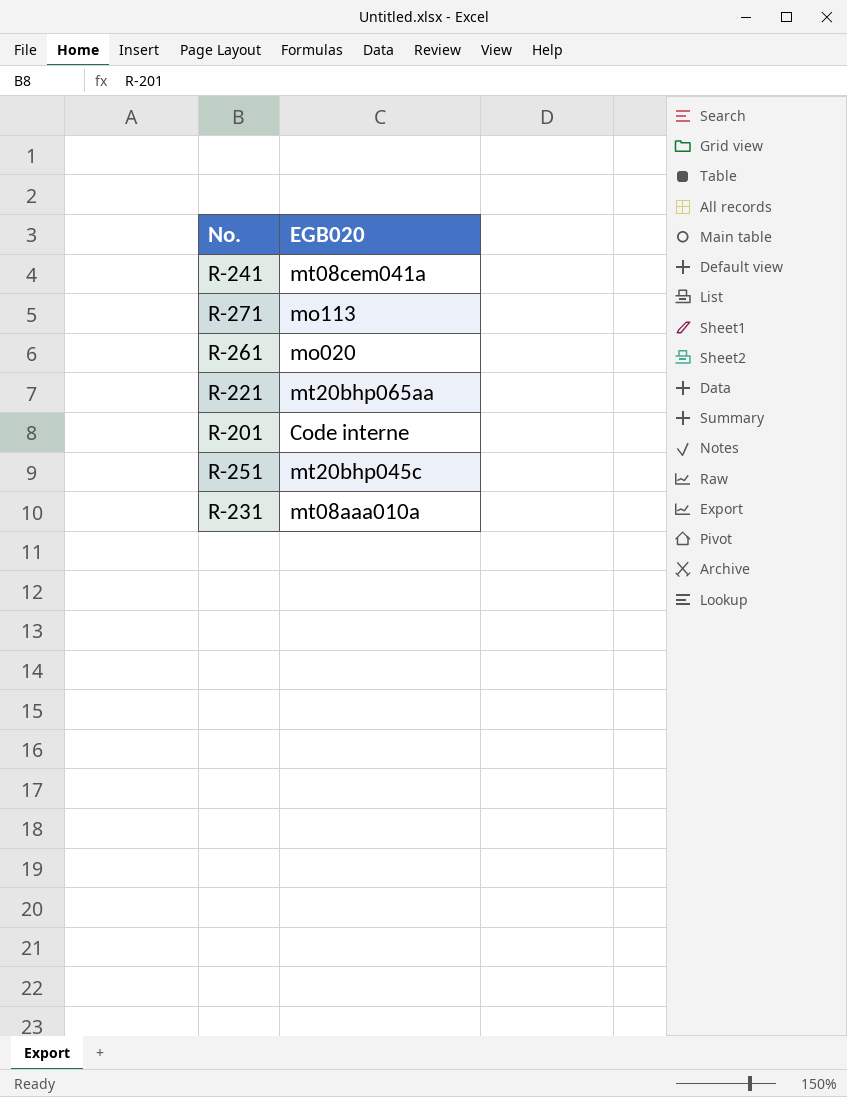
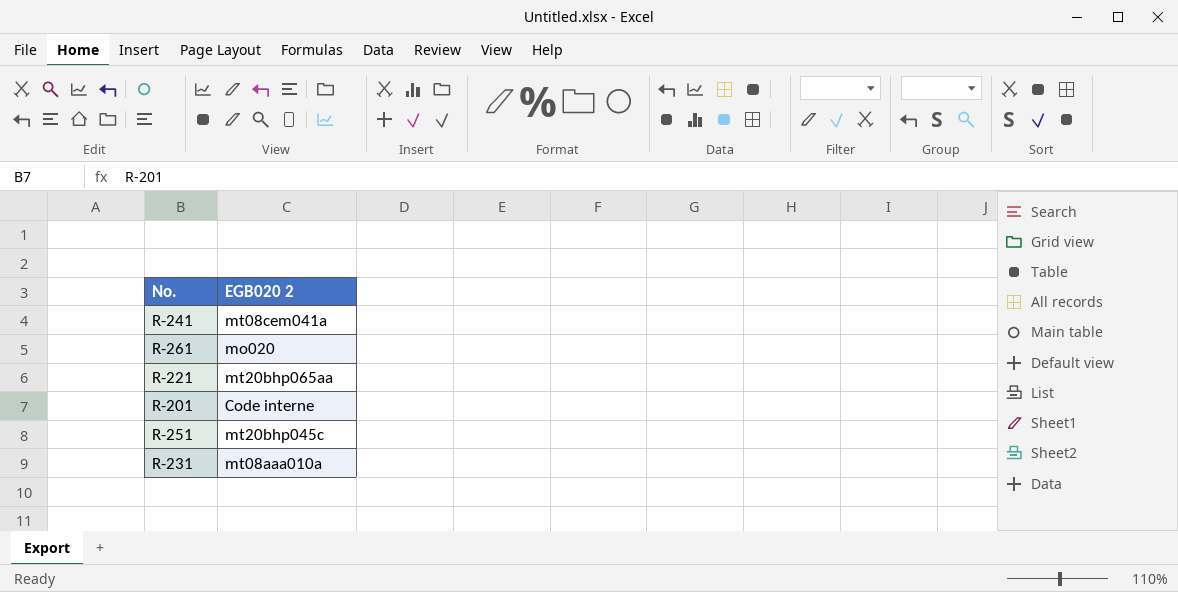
column name: EGB020 -> EGB020 2
row R-271: mo113 -> none

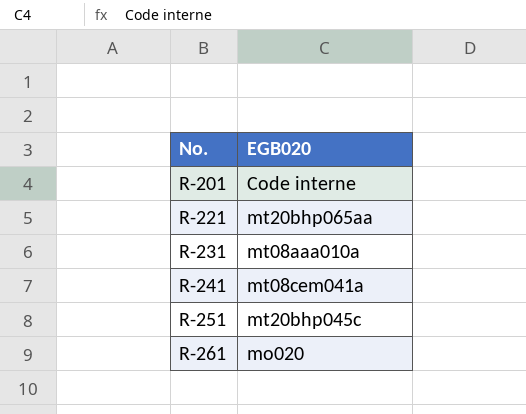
row order: none -> No. ascending
column name: EGB020 2 -> EGB020

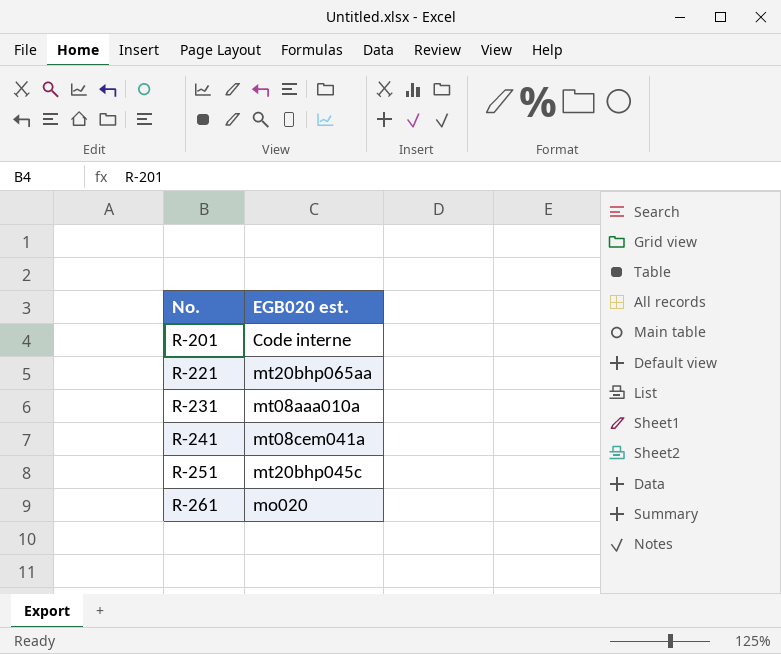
column name: EGB020 -> EGB020 est.

